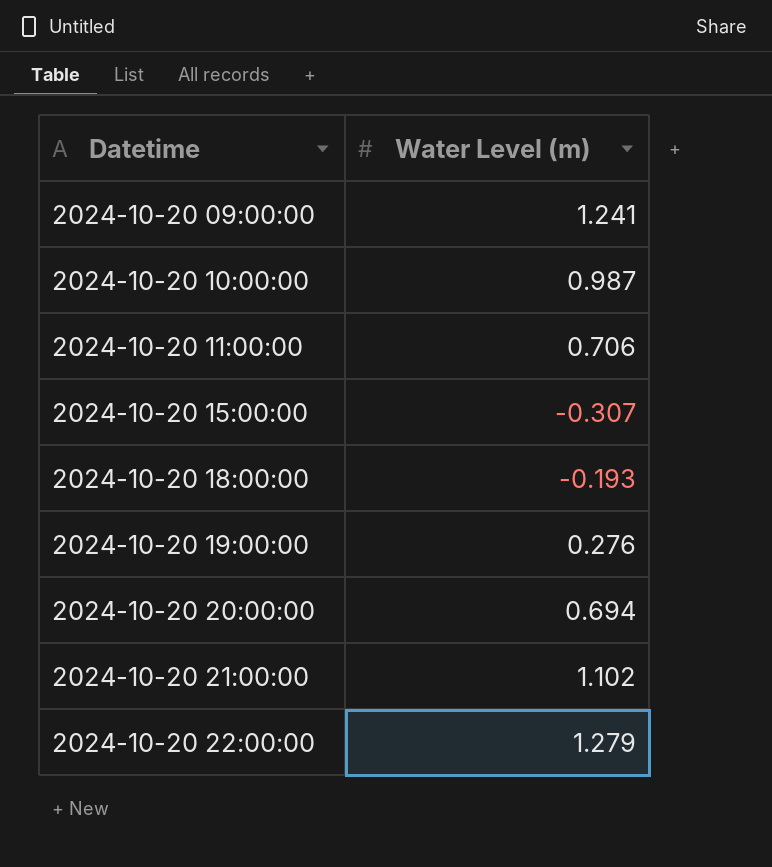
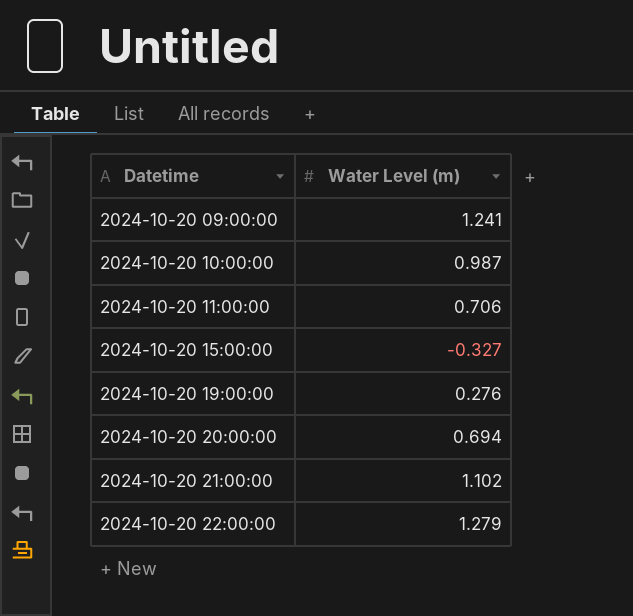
row 2024-10-20 18:00:00: -0.193 -> none
2024-10-20 15:00:00 | Water Level (m): -0.307 -> -0.327

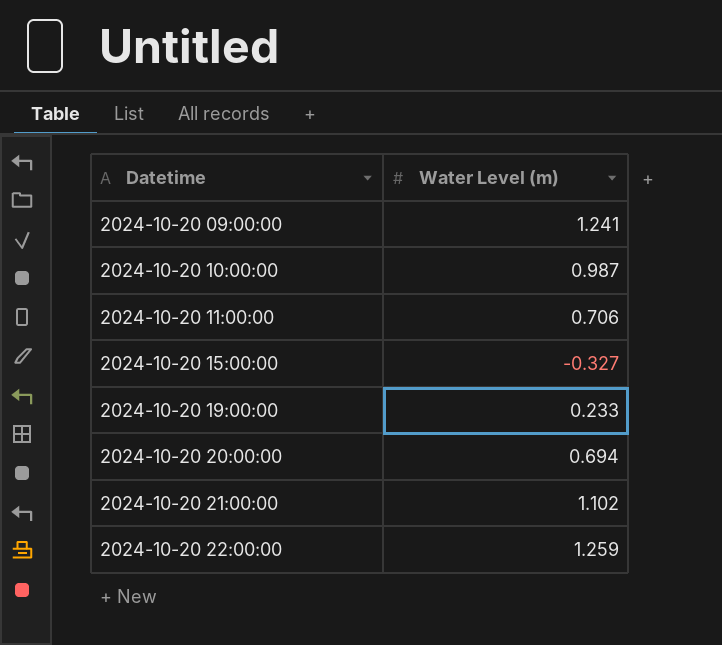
2024-10-20 19:00:00 | Water Level (m): 0.276 -> 0.233
2024-10-20 22:00:00 | Water Level (m): 1.279 -> 1.259

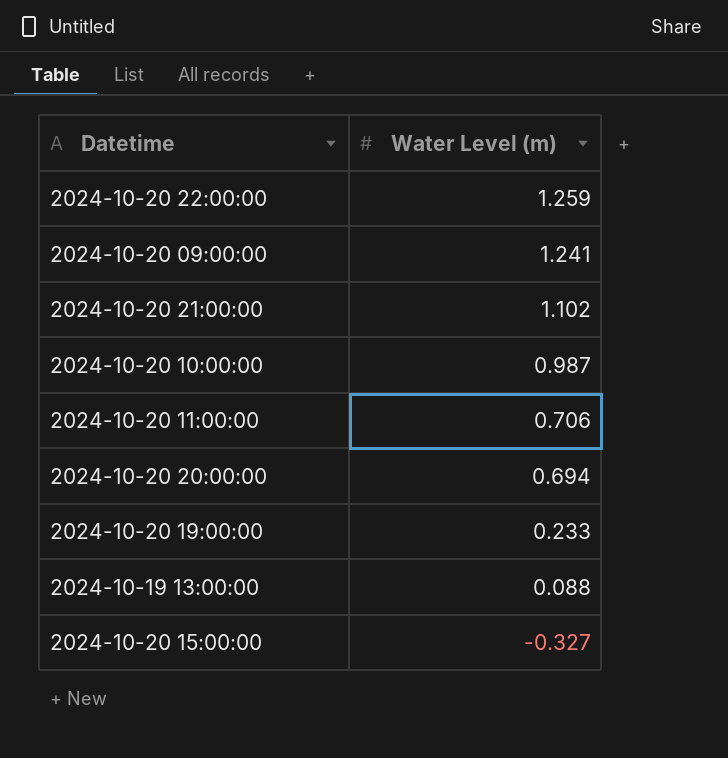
row order: Datetime ascending -> Water Level (m) descending
row 2024-10-19 13:00:00: none -> 0.088

